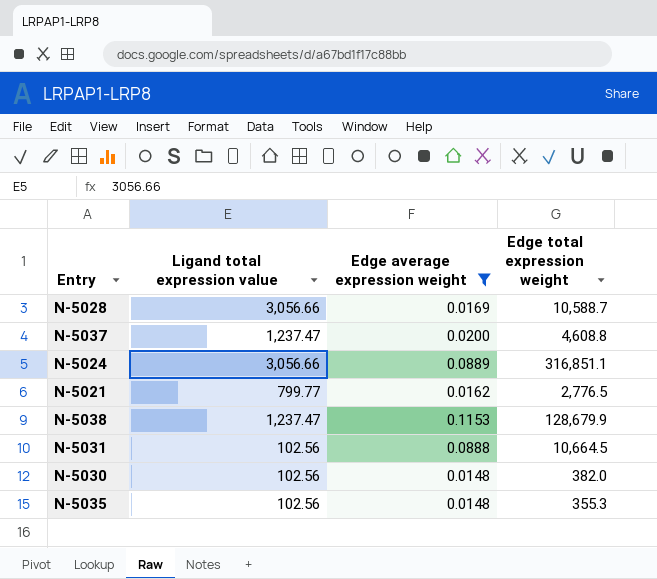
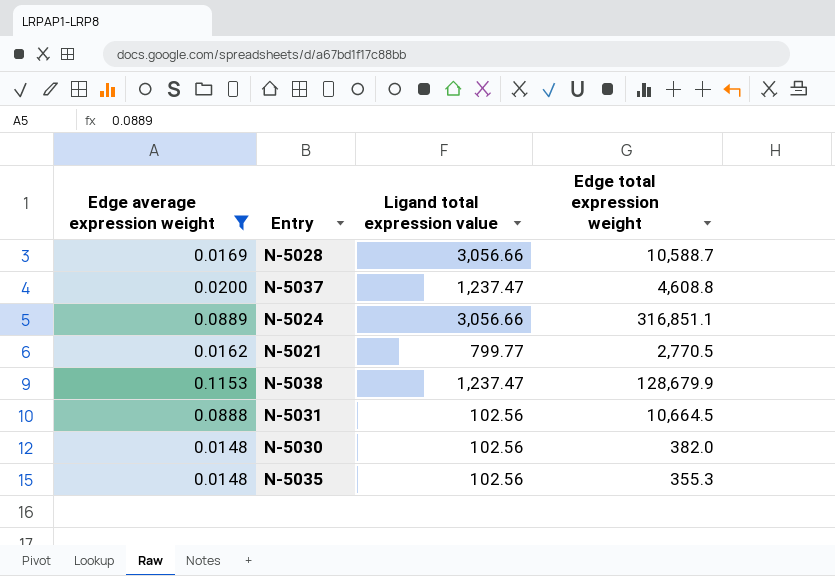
column Edge average expression weight | position: 3 -> 1
N-5021 | Edge total expression weight: 2,776.5 -> 2,770.5

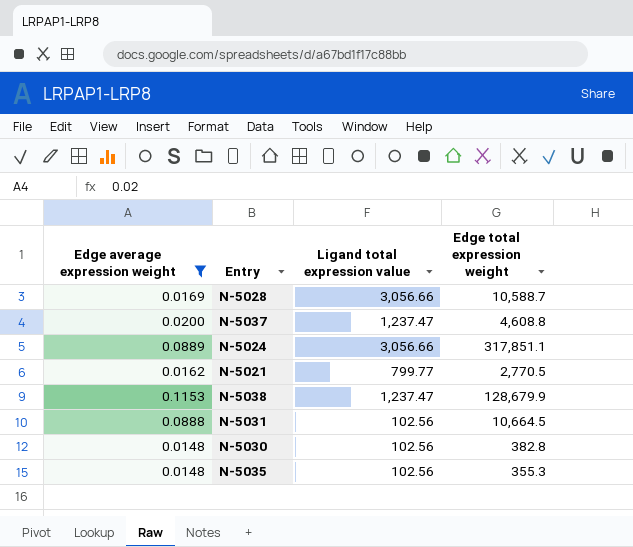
N-5024 | Edge total expression weight: 316,851.1 -> 317,851.1
N-5030 | Edge total expression weight: 382.0 -> 382.8

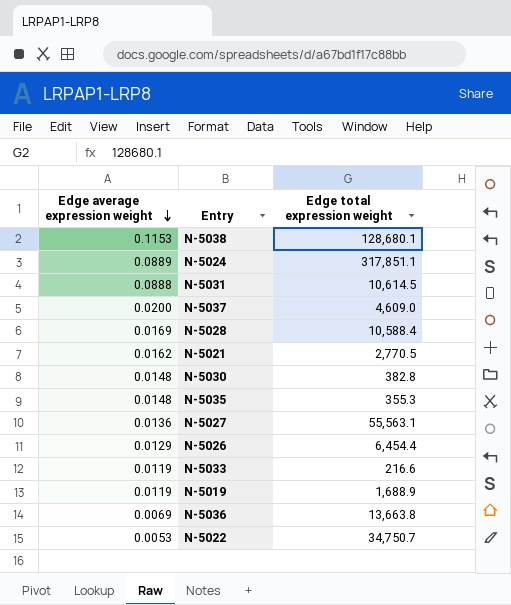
filter: Edge average expression weight >= 0.0148 -> none
row order: none -> Edge average expression weight descending
column Ligand total expression value | position: 3 -> none
N-5038 | Edge total expression weight: 128,679.9 -> 128,680.1
N-5031 | Edge total expression weight: 10,664.5 -> 10,614.5
N-5037 | Edge total expression weight: 4,608.8 -> 4,609.0
N-5028 | Edge total expression weight: 10,588.7 -> 10,588.4

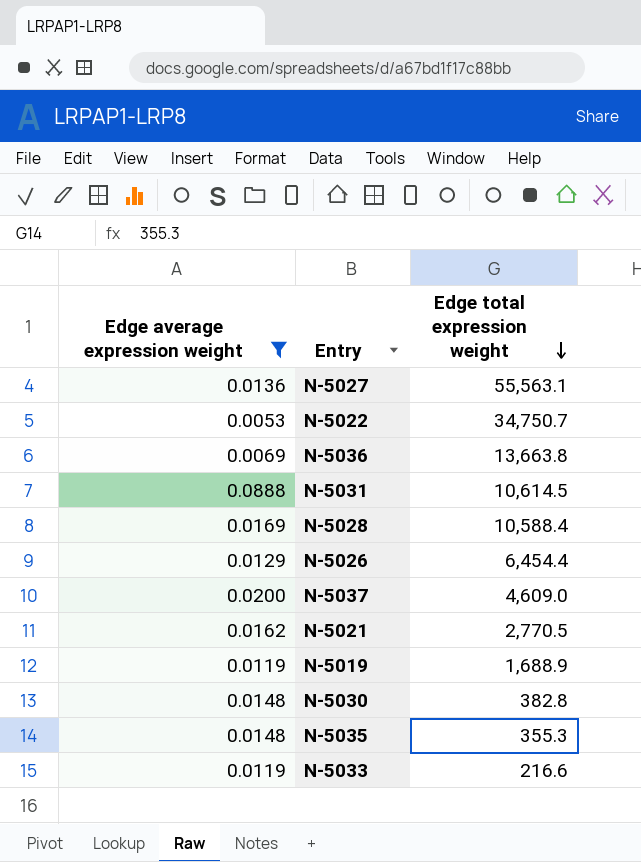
filter: none -> Edge average expression weight <= 0.0888
row order: Edge average expression weight descending -> Edge total expression weight descending

